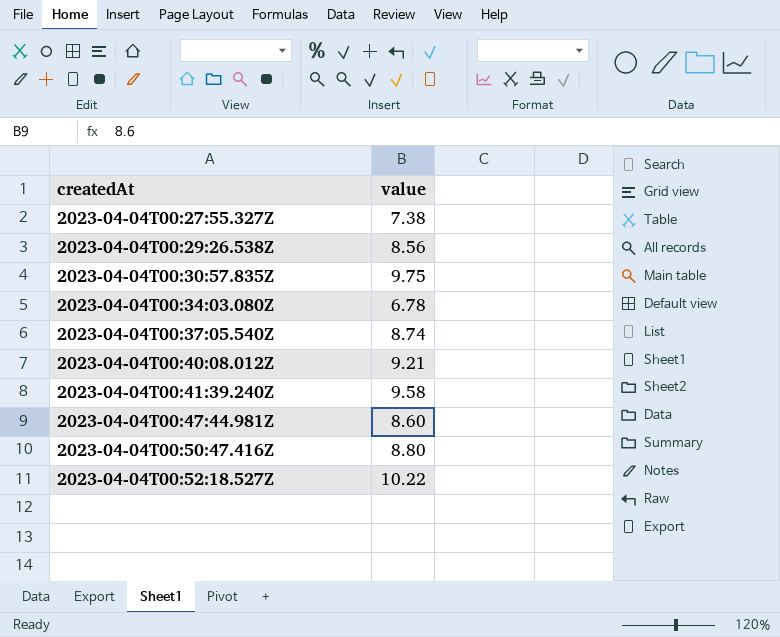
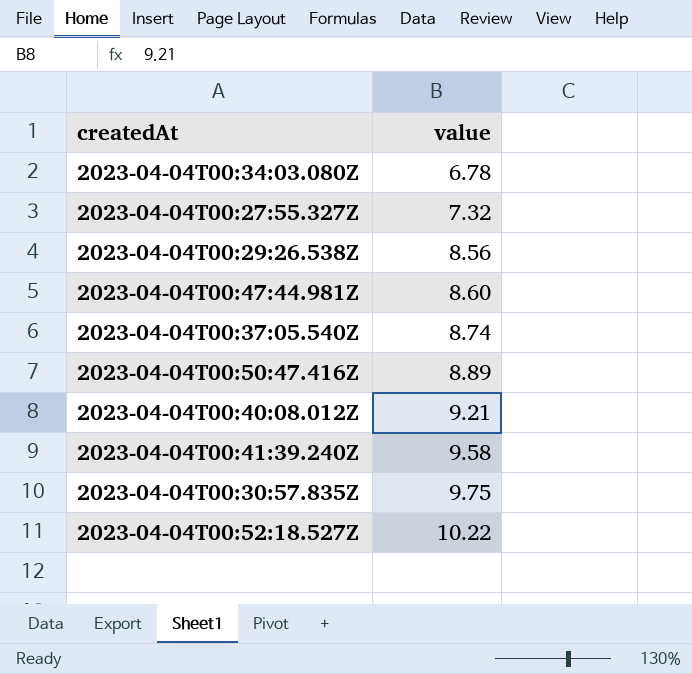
row order: createdAt ascending -> value ascending
2023-04-04T00:27:55.327Z | value: 7.38 -> 7.32
2023-04-04T00:50:47.416Z | value: 8.80 -> 8.89

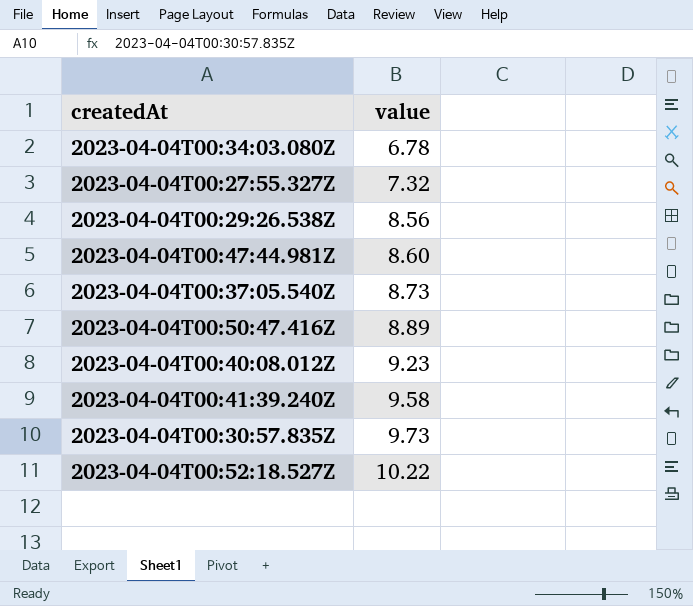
2023-04-04T00:37:05.540Z | value: 8.74 -> 8.73
2023-04-04T00:40:08.012Z | value: 9.21 -> 9.23
2023-04-04T00:30:57.835Z | value: 9.75 -> 9.73

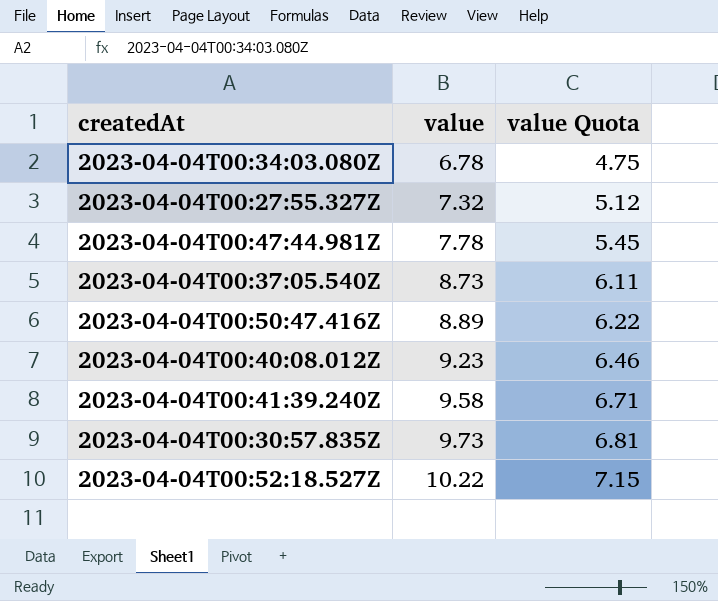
column value Quota | formula: none -> [value] * 0.7
row 2023-04-04T00:29:26.538Z: 8.56 -> none
2023-04-04T00:47:44.981Z | value: 8.60 -> 7.78

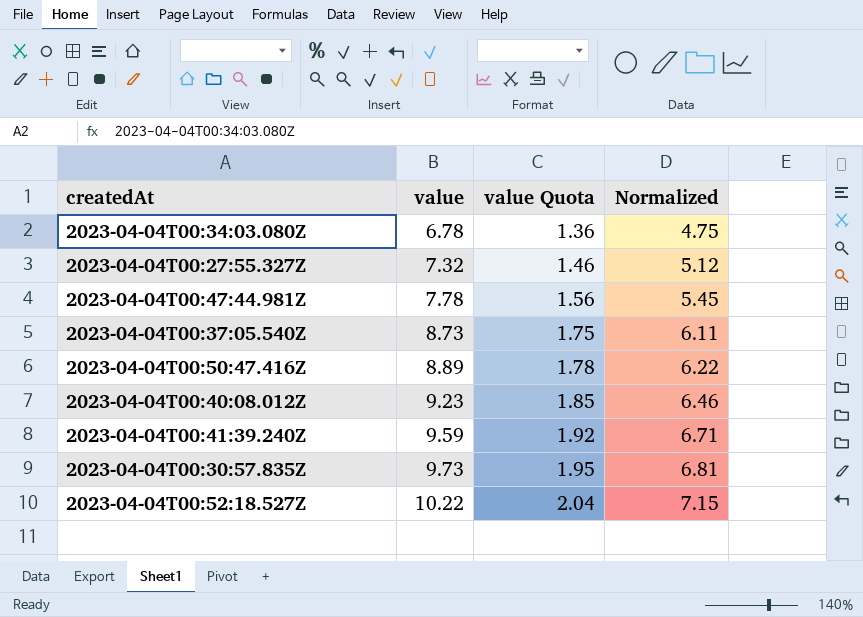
column value Quota | formula: [value] * 0.7 -> [value] * 0.2
column Normalized | formula: none -> [value] * 0.7
2023-04-04T00:41:39.240Z | value: 9.58 -> 9.59

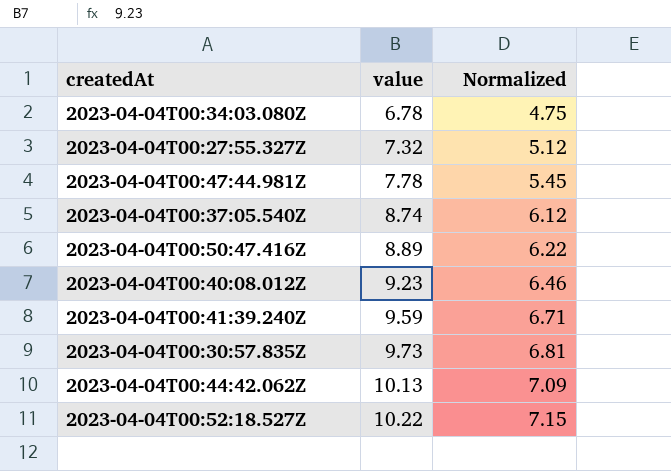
column value Quota | formula: [value] * 0.2 -> none
2023-04-04T00:37:05.540Z | value: 8.73 -> 8.74
2023-04-04T00:37:05.540Z | Normalized: 6.11 -> 6.12
row 2023-04-04T00:44:42.062Z: none -> 10.13 | 7.09

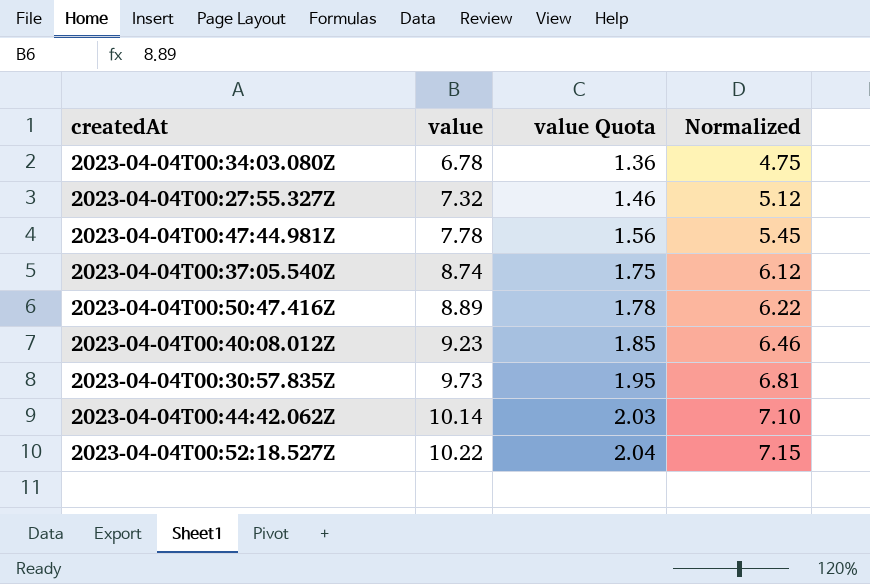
column value Quota | formula: none -> [value] * 0.2
row 2023-04-04T00:41:39.240Z: 9.59 | 6.71 -> none
2023-04-04T00:44:42.062Z | value: 10.13 -> 10.14
2023-04-04T00:44:42.062Z | Normalized: 7.09 -> 7.10

